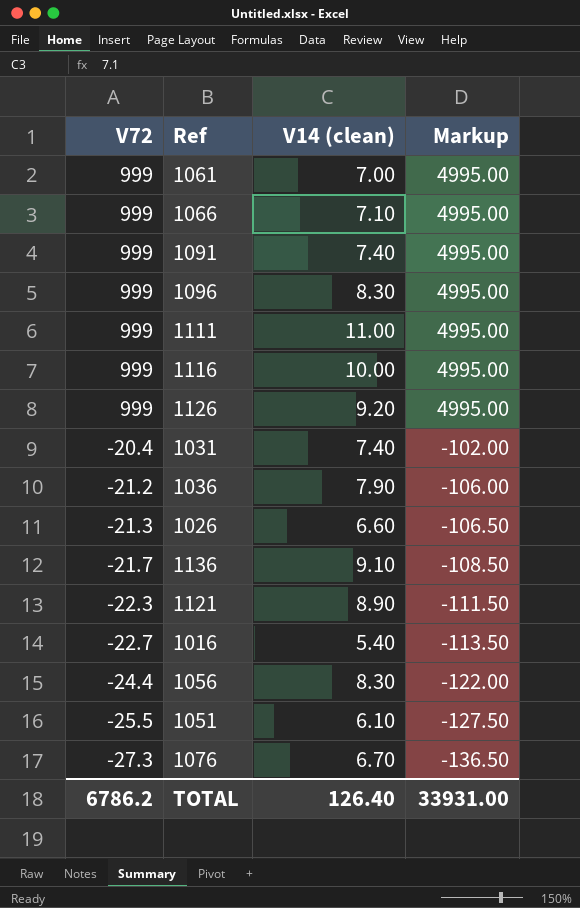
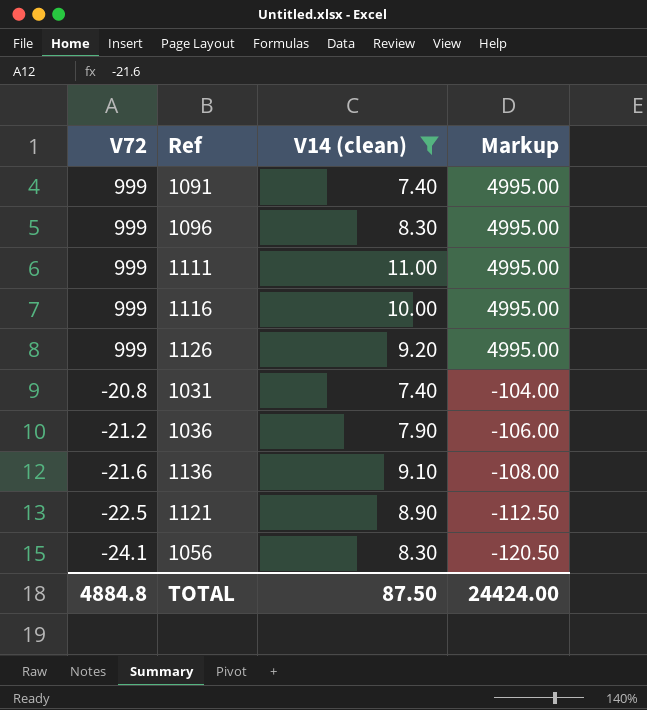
filter: none -> V14 (clean) >= 7.40
1031 | V72: -20.4 -> -20.8
1031 | Markup: -102.00 -> -104.00
1136 | V72: -21.7 -> -21.6
1136 | Markup: -108.50 -> -108.00
1121 | V72: -22.3 -> -22.5
1121 | Markup: -111.50 -> -112.50
1056 | V72: -24.4 -> -24.1
1056 | Markup: -122.00 -> -120.50
TOTAL | V72: 6786.2 -> 4884.8
TOTAL | V14 (clean): 126.40 -> 87.50
TOTAL | Markup: 33931.00 -> 24424.00

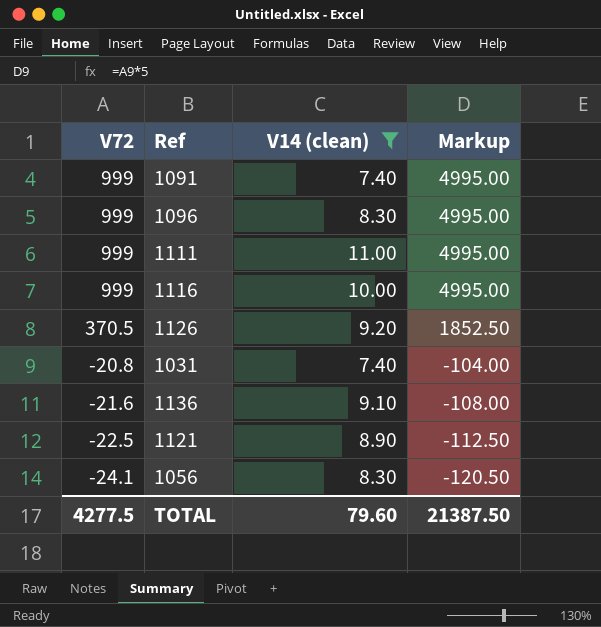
row 1036: -21.2 | 7.90 | -106.00 -> none
1126 | V72: 999 -> 370.5
1126 | Markup: 4995.00 -> 1852.50
TOTAL | V72: 4884.8 -> 4277.5
TOTAL | V14 (clean): 87.50 -> 79.60
TOTAL | Markup: 24424.00 -> 21387.50

